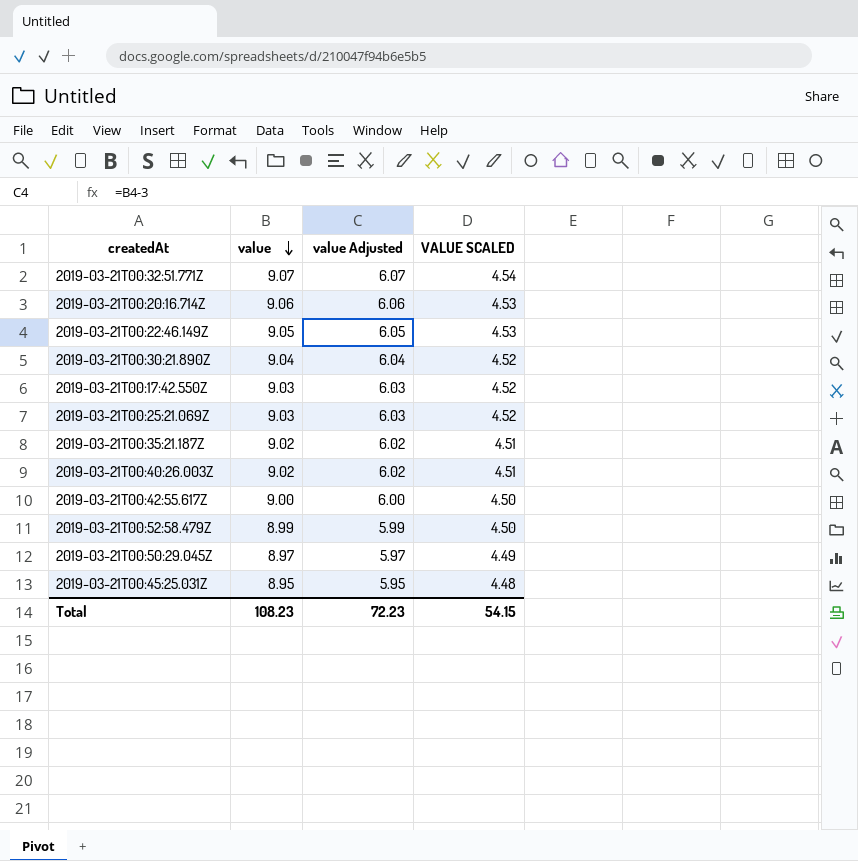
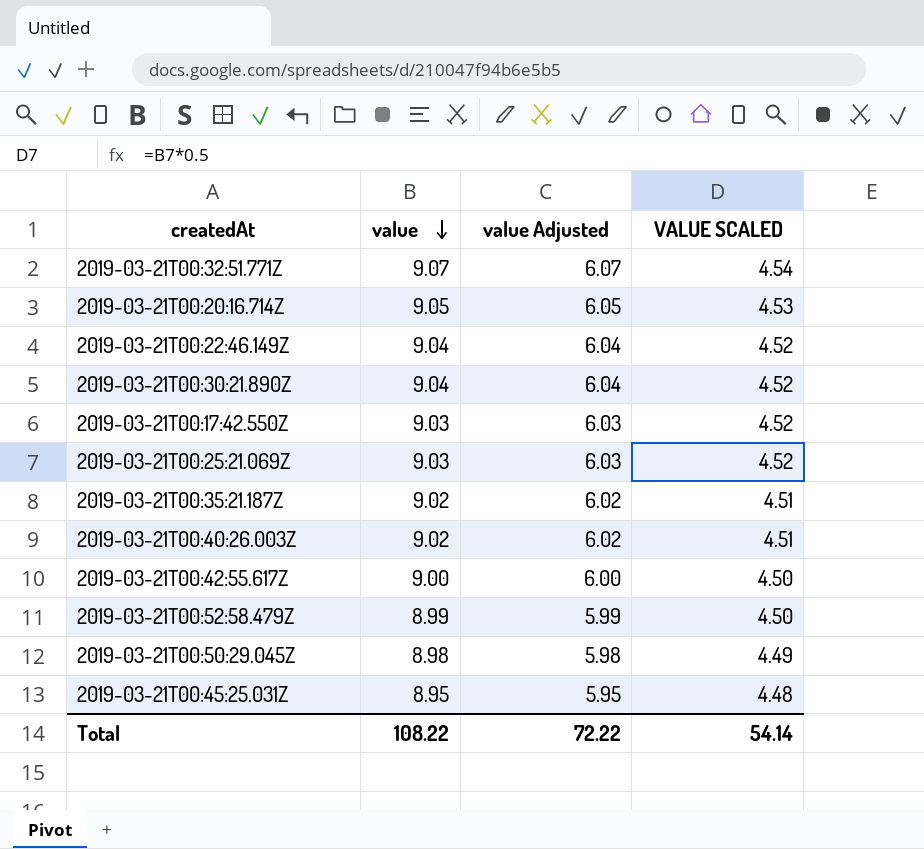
2019-03-21T00:20:16.714Z | value: 9.06 -> 9.05
2019-03-21T00:20:16.714Z | value Adjusted: 6.06 -> 6.05
2019-03-21T00:22:46.149Z | value: 9.05 -> 9.04
2019-03-21T00:22:46.149Z | value Adjusted: 6.05 -> 6.04
2019-03-21T00:22:46.149Z | VALUE SCALED: 4.53 -> 4.52
2019-03-21T00:50:29.045Z | value: 8.97 -> 8.98
2019-03-21T00:50:29.045Z | value Adjusted: 5.97 -> 5.98
Total | value: 108.23 -> 108.22
Total | value Adjusted: 72.23 -> 72.22
Total | VALUE SCALED: 54.15 -> 54.14

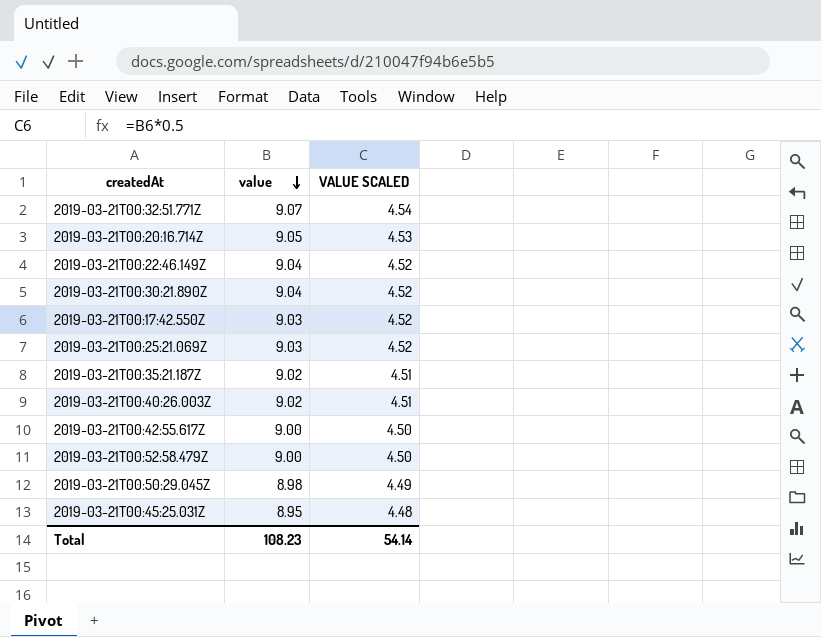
column value Adjusted | formula: [value] - 3 -> none
2019-03-21T00:52:58.479Z | value: 8.99 -> 9.00
Total | value: 108.22 -> 108.23

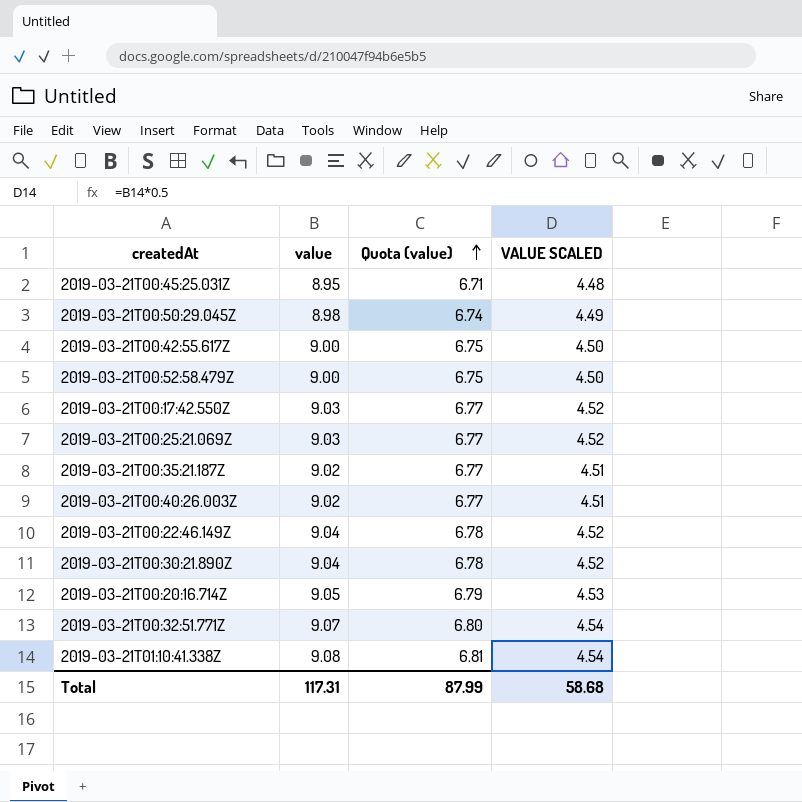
row order: value descending -> Quota (value) ascending
column Quota (value) | formula: none -> [value] * 0.75
row 2019-03-21T01:10:41.338Z: none -> 9.08 | 6.81 | 4.54
Total | value: 108.23 -> 117.31
Total | VALUE SCALED: 54.14 -> 58.68

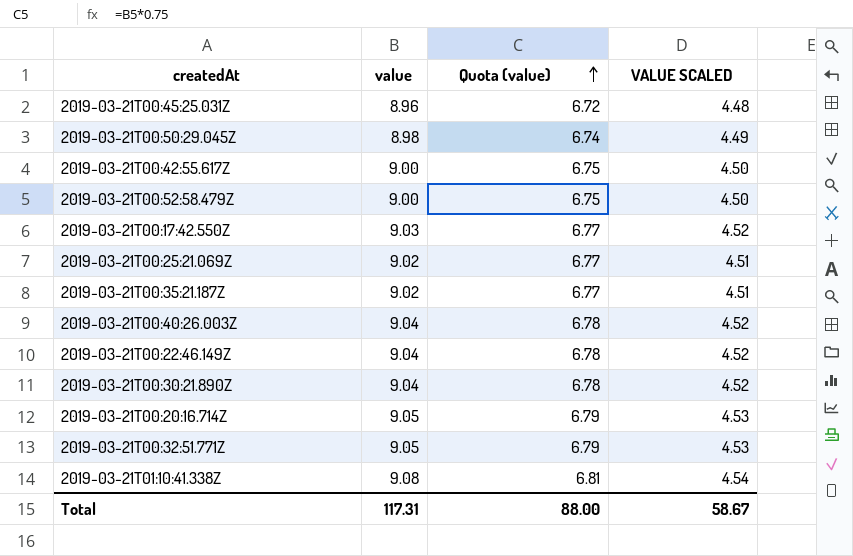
2019-03-21T00:45:25.031Z | value: 8.95 -> 8.96
2019-03-21T00:45:25.031Z | Quota (value): 6.71 -> 6.72
2019-03-21T00:25:21.069Z | value: 9.03 -> 9.02
2019-03-21T00:25:21.069Z | VALUE SCALED: 4.52 -> 4.51
2019-03-21T00:40:26.003Z | value: 9.02 -> 9.04
2019-03-21T00:40:26.003Z | Quota (value): 6.77 -> 6.78
2019-03-21T00:40:26.003Z | VALUE SCALED: 4.51 -> 4.52
2019-03-21T00:32:51.771Z | value: 9.07 -> 9.05
2019-03-21T00:32:51.771Z | Quota (value): 6.80 -> 6.79
2019-03-21T00:32:51.771Z | VALUE SCALED: 4.54 -> 4.53
Total | Quota (value): 87.99 -> 88.00
Total | VALUE SCALED: 58.68 -> 58.67

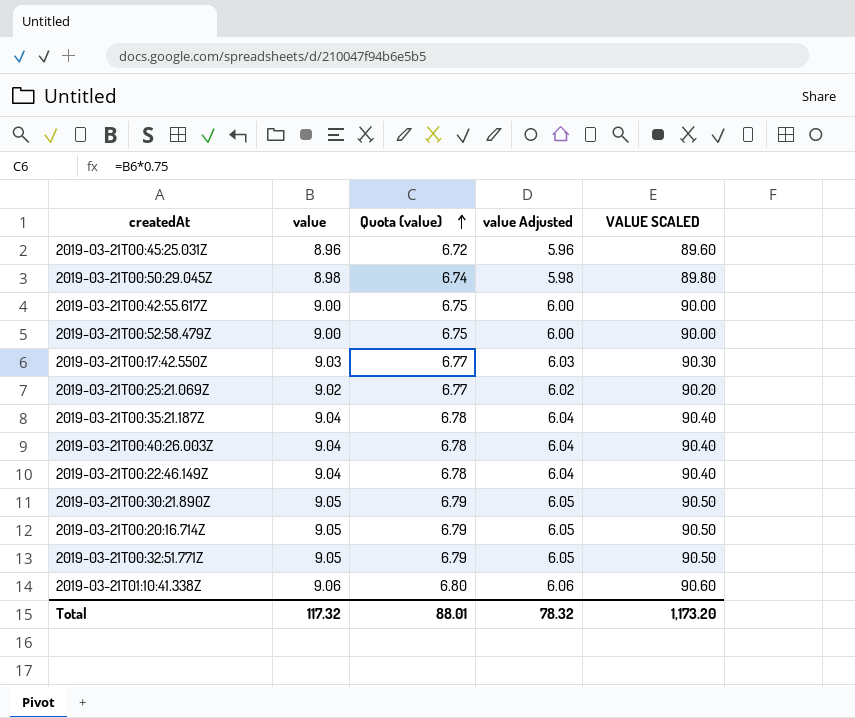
column value Adjusted | formula: none -> [value] - 3
column VALUE SCALED | formula: [value] * 0.5 -> [value] * 10
2019-03-21T00:35:21.187Z | value: 9.02 -> 9.04
2019-03-21T00:35:21.187Z | Quota (value): 6.77 -> 6.78
2019-03-21T00:30:21.890Z | value: 9.04 -> 9.05
2019-03-21T00:30:21.890Z | Quota (value): 6.78 -> 6.79
2019-03-21T01:10:41.338Z | value: 9.08 -> 9.06
2019-03-21T01:10:41.338Z | Quota (value): 6.81 -> 6.80
Total | value: 117.31 -> 117.32
Total | Quota (value): 88.00 -> 88.01
Total | VALUE SCALED: 58.67 -> 1,173.20

